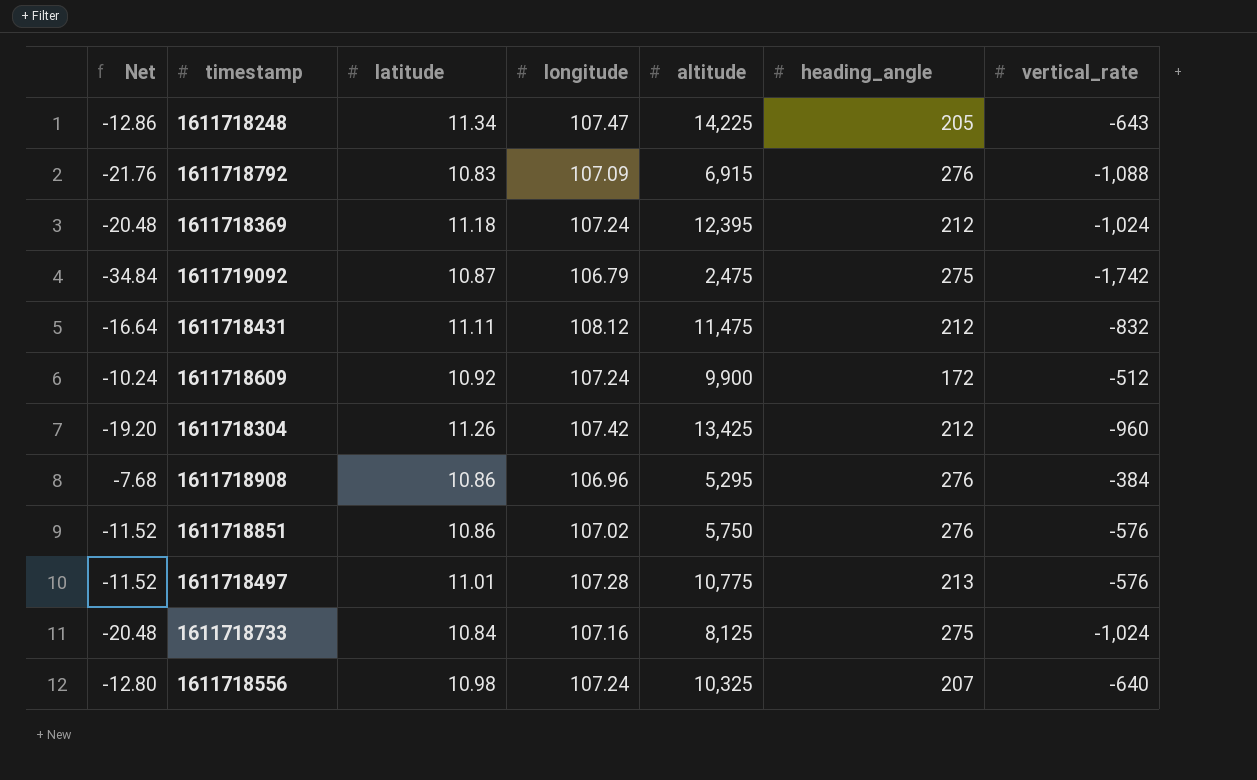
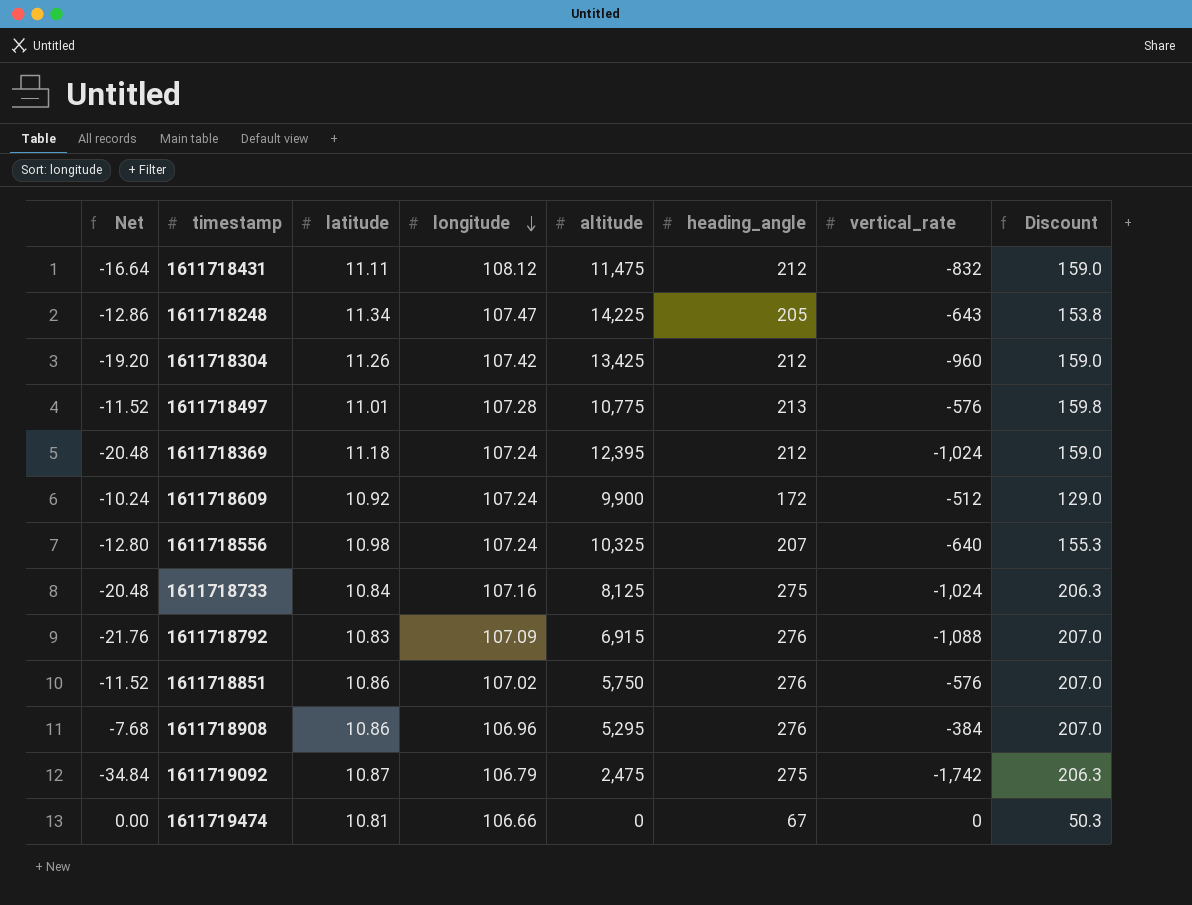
row order: none -> longitude descending
column Discount | formula: none -> [heading_angle] * 0.75
row 1611719474: none -> 0.00 | 10.81 | 106.66 | 0 | 67 | 0 | 50.3

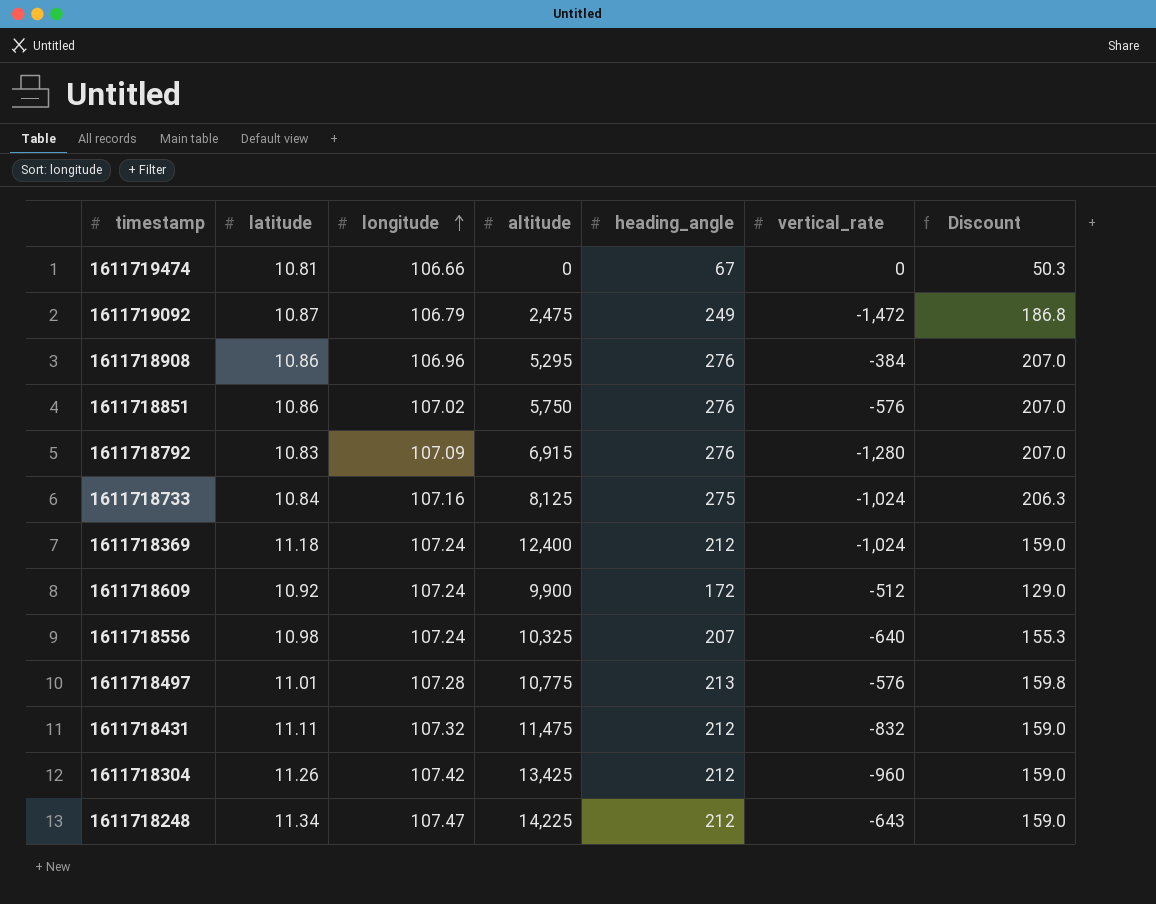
row order: longitude descending -> longitude ascending
column Net | formula: [vertical_rate] * 0.02 -> none
1611719092 | heading_angle: 275 -> 249
1611719092 | vertical_rate: -1,742 -> -1,472
1611719092 | Discount: 206.3 -> 186.8
1611718792 | vertical_rate: -1,088 -> -1,280
1611718369 | altitude: 12,395 -> 12,400
1611718431 | longitude: 108.12 -> 107.32
1611718248 | heading_angle: 205 -> 212
1611718248 | Discount: 153.8 -> 159.0

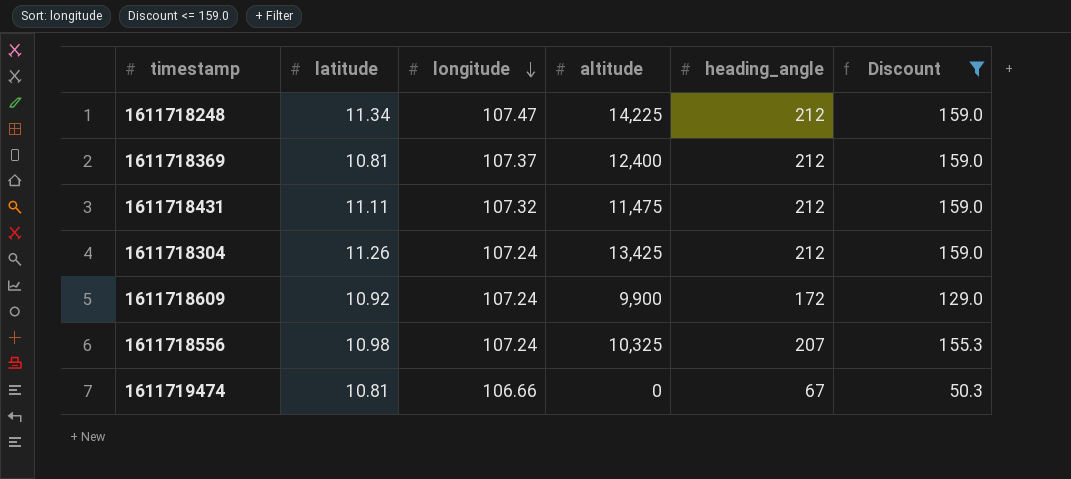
filter: none -> Discount <= 159.0
row order: longitude ascending -> longitude descending
column vertical_rate | position: 6 -> none
1611718369 | latitude: 11.18 -> 10.81
1611718369 | longitude: 107.24 -> 107.37
1611718304 | longitude: 107.42 -> 107.24

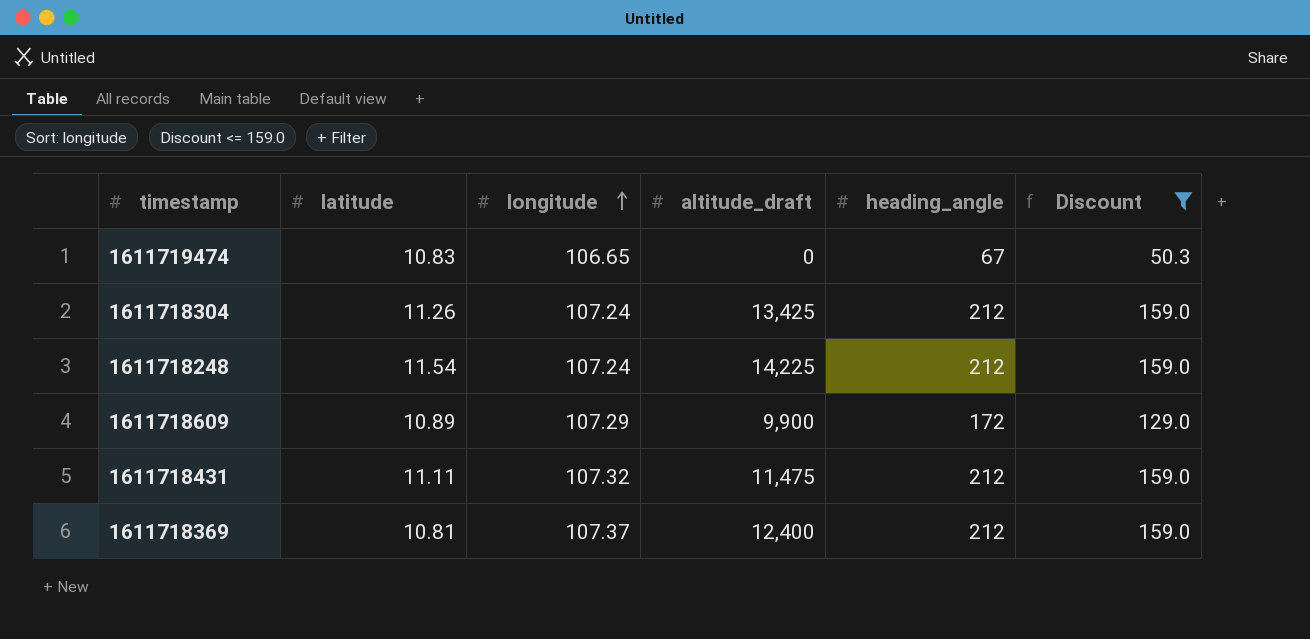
row order: longitude descending -> longitude ascending
column name: altitude -> altitude_draft
row 1611718556: 10.98 | 107.24 | 10,325 | 207 | 155.3 -> none
1611719474 | latitude: 10.81 -> 10.83
1611719474 | longitude: 106.66 -> 106.65
1611718248 | latitude: 11.34 -> 11.54
1611718248 | longitude: 107.47 -> 107.24
1611718609 | latitude: 10.92 -> 10.89
1611718609 | longitude: 107.24 -> 107.29

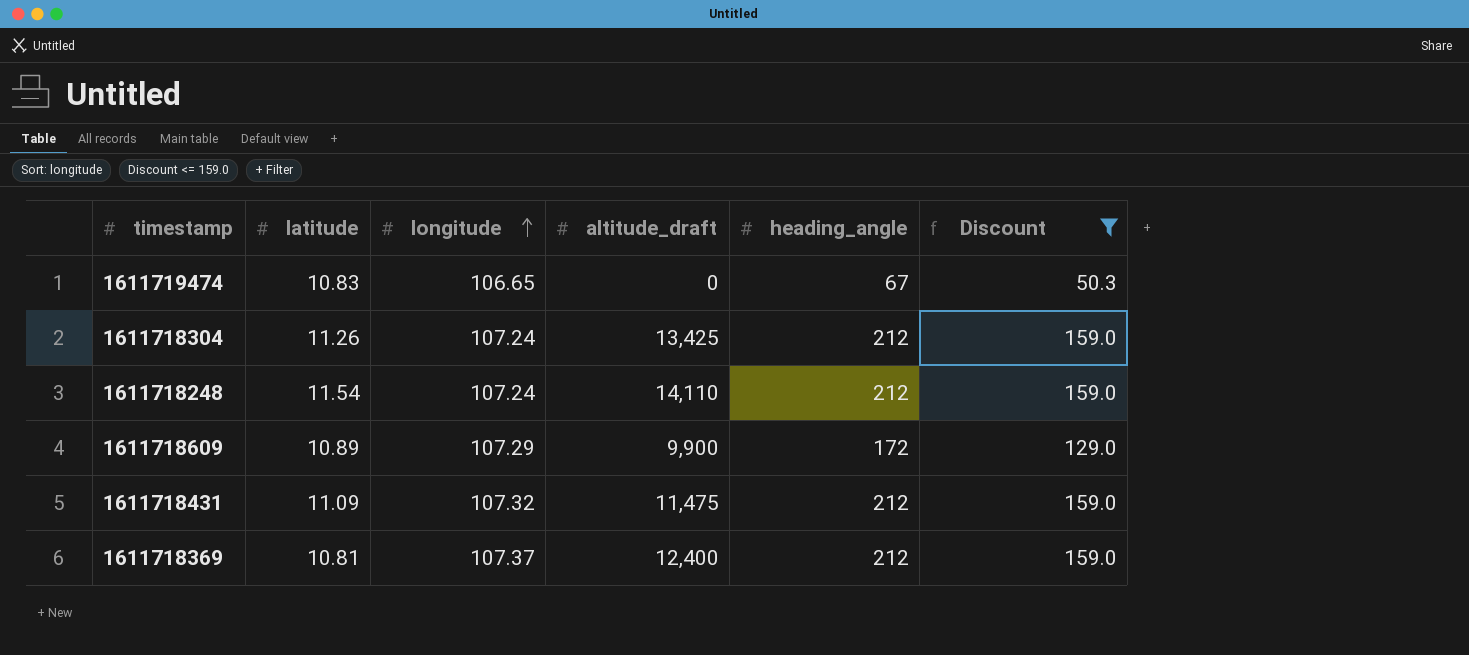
1611718248 | altitude_draft: 14,225 -> 14,110
1611718431 | latitude: 11.11 -> 11.09

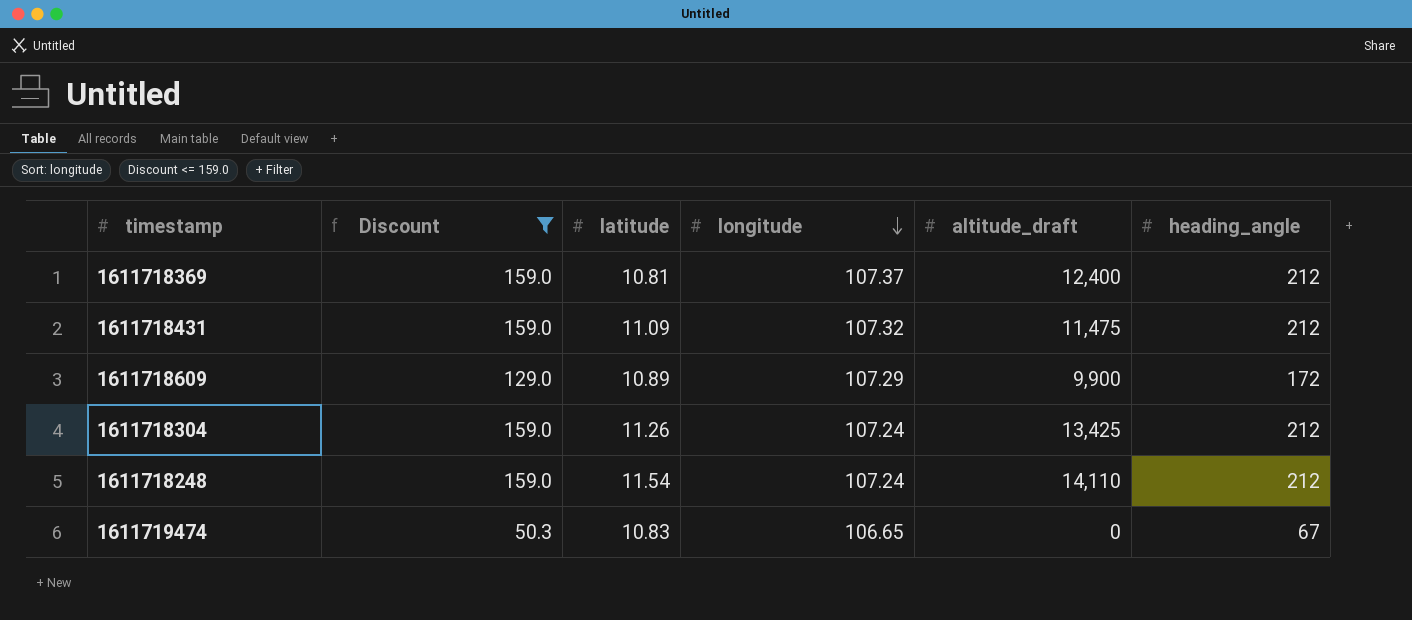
row order: longitude ascending -> longitude descending
column Discount | position: 6 -> 2

